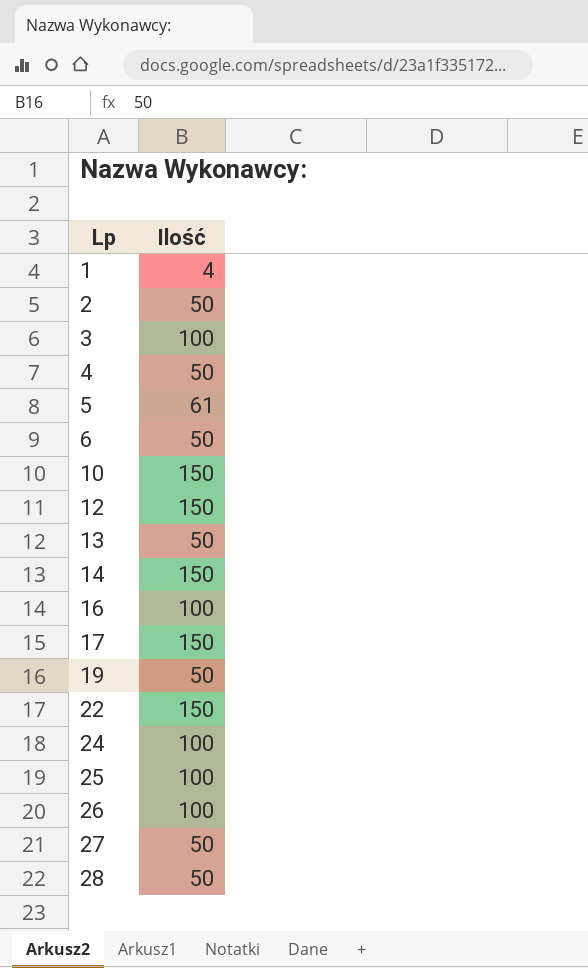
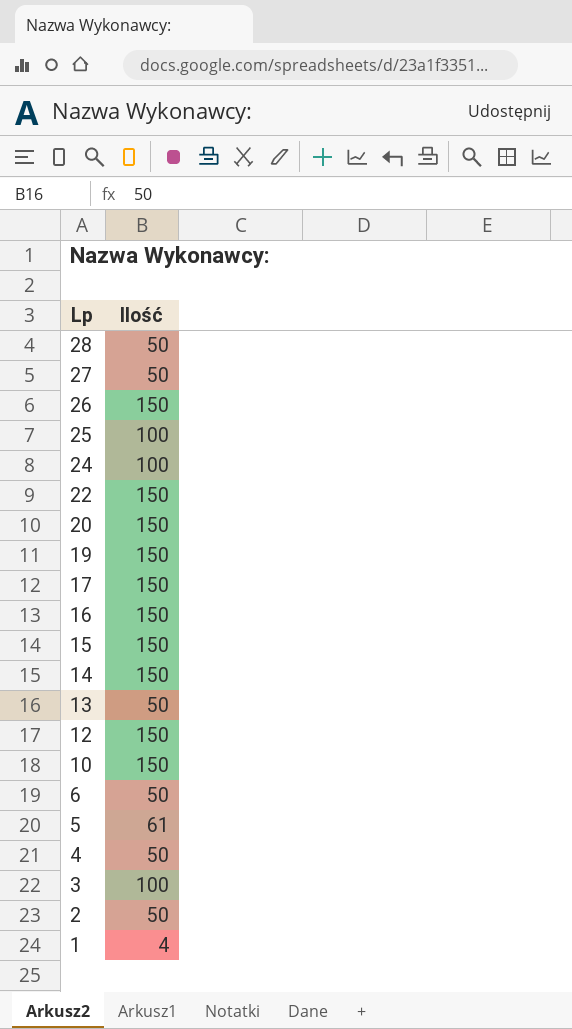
row order: Lp ascending -> Lp descending
26 | Ilość: 100 -> 150
row 20: none -> 150
19 | Ilość: 50 -> 150
16 | Ilość: 100 -> 150
row 15: none -> 150

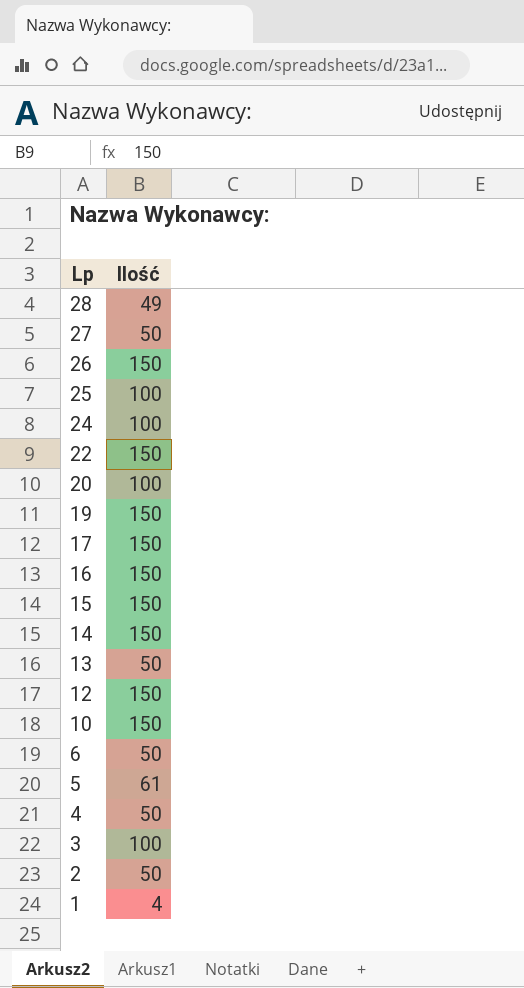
28 | Ilość: 50 -> 49
20 | Ilość: 150 -> 100

